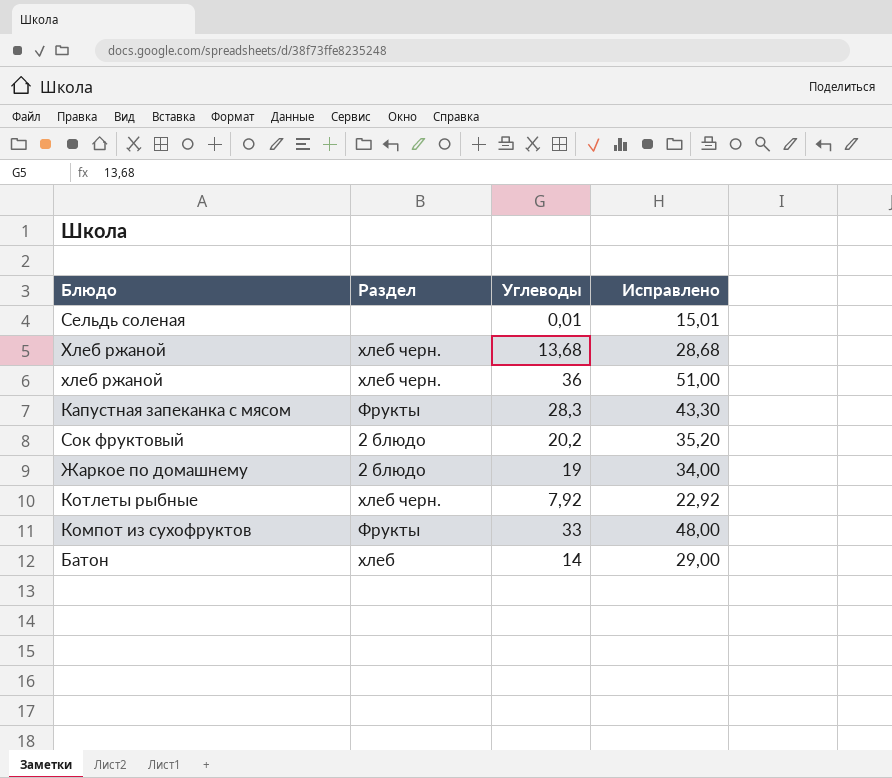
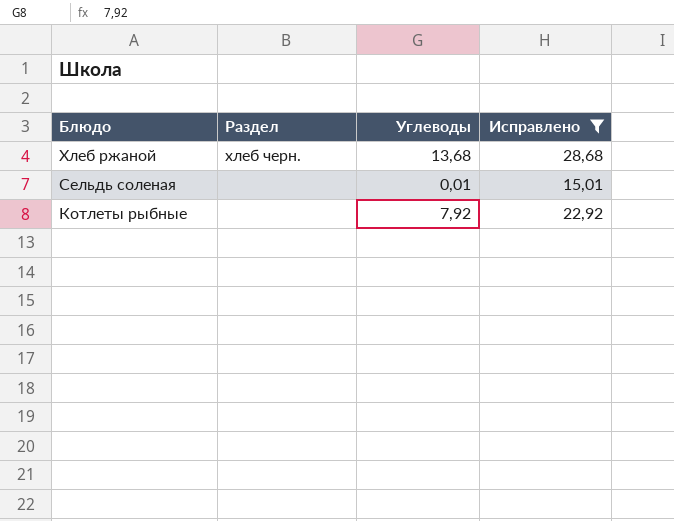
filter: none -> Исправлено <= 28,68
row order: none -> Блюдо descending
Котлеты рыбные | Раздел: хлеб черн. -> none

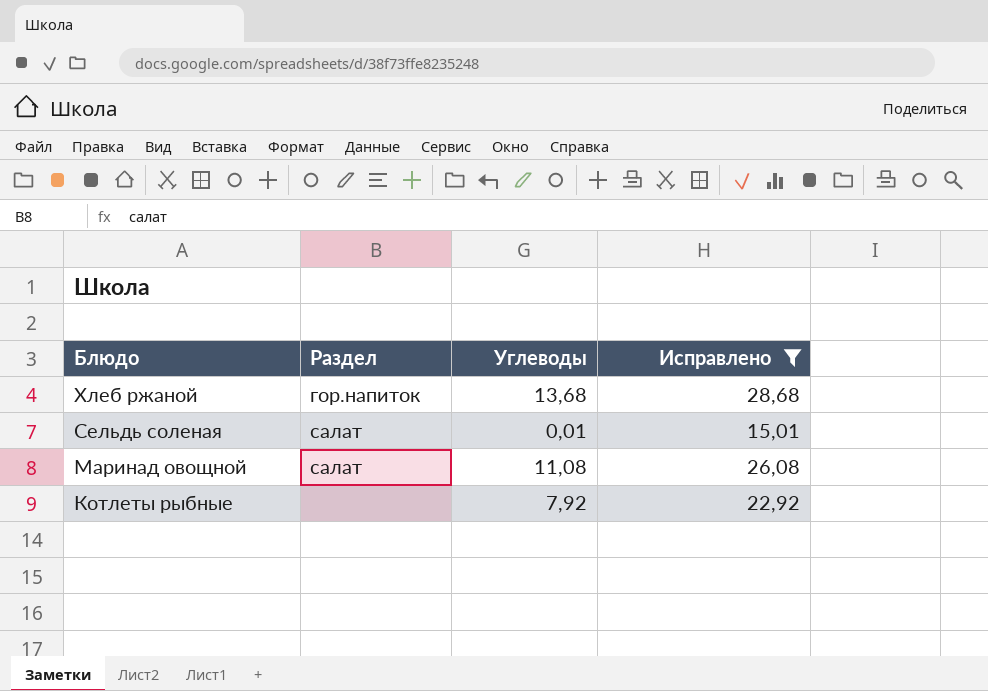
Хлеб ржаной | Раздел: хлеб черн. -> гор.напиток
Сельдь соленая | Раздел: none -> салат
row Маринад овощной: none -> салат | 11,08 | 26,08

